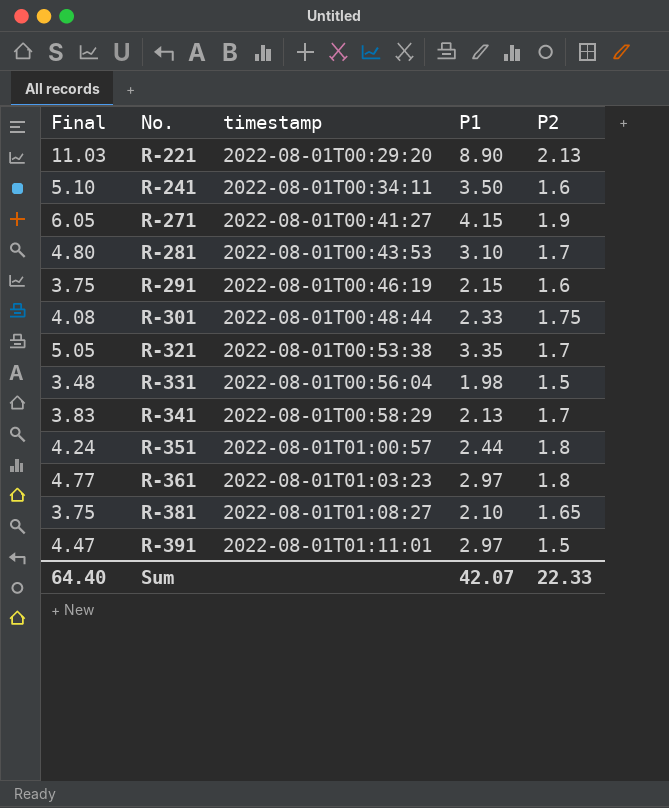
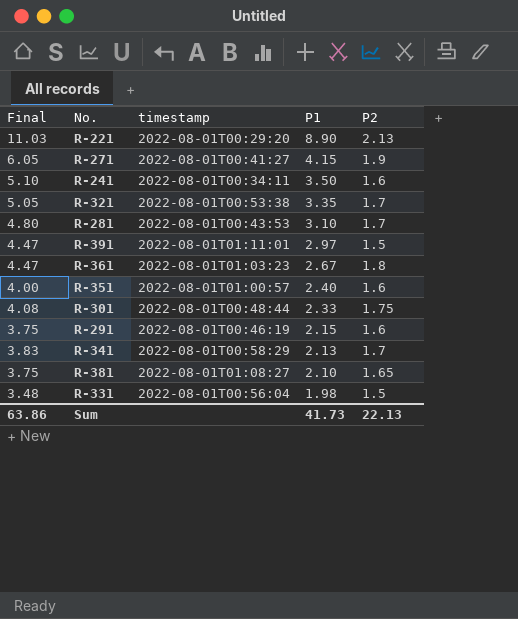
row order: No. ascending -> P1 descending
R-361 | Final: 4.77 -> 4.47
R-361 | P1: 2.97 -> 2.67
R-351 | Final: 4.24 -> 4.00
R-351 | P1: 2.44 -> 2.40
R-351 | P2: 1.8 -> 1.6
Sum | Final: 64.40 -> 63.86
Sum | P1: 42.07 -> 41.73
Sum | P2: 22.33 -> 22.13

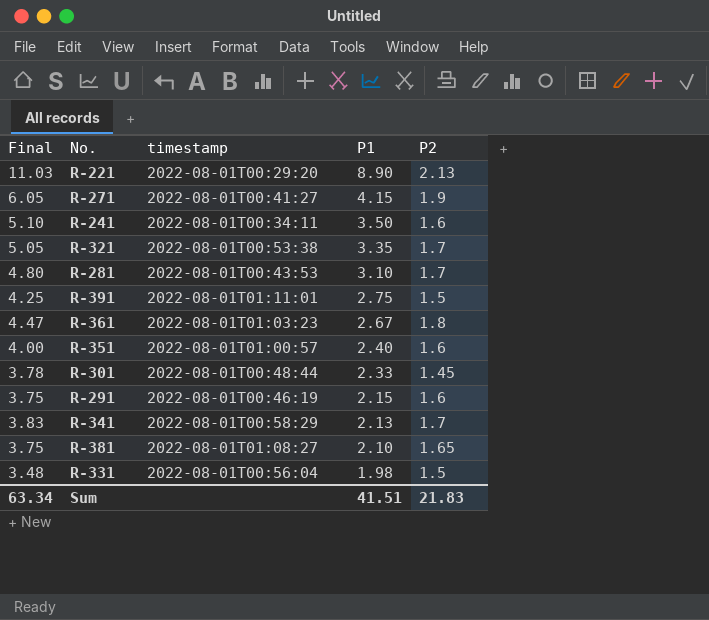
R-391 | Final: 4.47 -> 4.25
R-391 | P1: 2.97 -> 2.75
R-301 | Final: 4.08 -> 3.78
R-301 | P2: 1.75 -> 1.45
Sum | Final: 63.86 -> 63.34
Sum | P1: 41.73 -> 41.51
Sum | P2: 22.13 -> 21.83

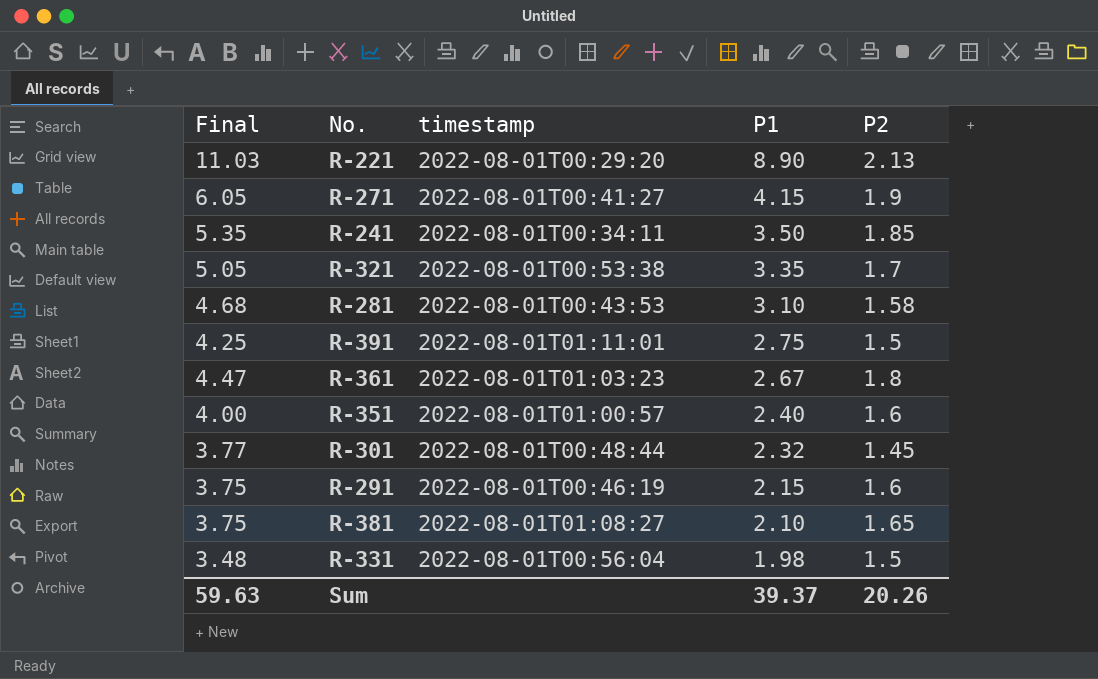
row R-341: 3.83 | 2022-08-01T00:58:29 | 2.13 | 1.7 -> none
R-241 | Final: 5.10 -> 5.35
R-241 | P2: 1.6 -> 1.85
R-281 | Final: 4.80 -> 4.68
R-281 | P2: 1.7 -> 1.58
R-301 | Final: 3.78 -> 3.77
R-301 | P1: 2.33 -> 2.32
Sum | Final: 63.34 -> 59.63
Sum | P1: 41.51 -> 39.37
Sum | P2: 21.83 -> 20.26

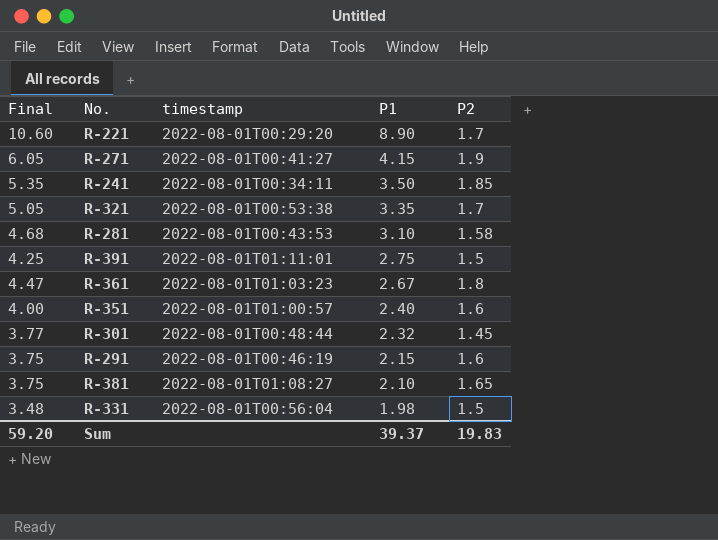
R-221 | Final: 11.03 -> 10.60
R-221 | P2: 2.13 -> 1.7
Sum | Final: 59.63 -> 59.20
Sum | P2: 20.26 -> 19.83

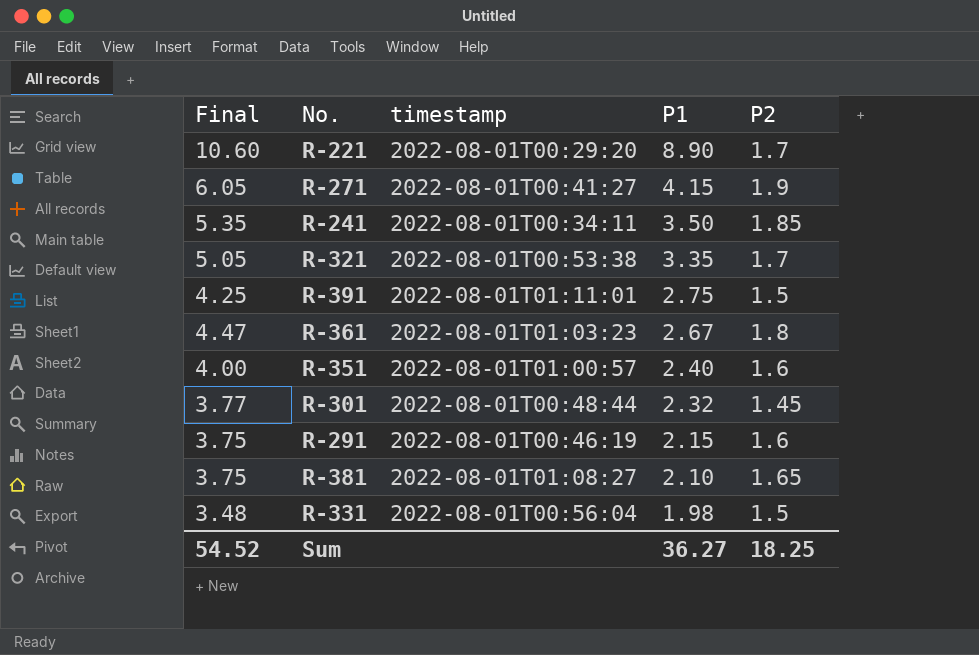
row R-281: 4.68 | 2022-08-01T00:43:53 | 3.10 | 1.58 -> none
Sum | Final: 59.20 -> 54.52
Sum | P1: 39.37 -> 36.27
Sum | P2: 19.83 -> 18.25

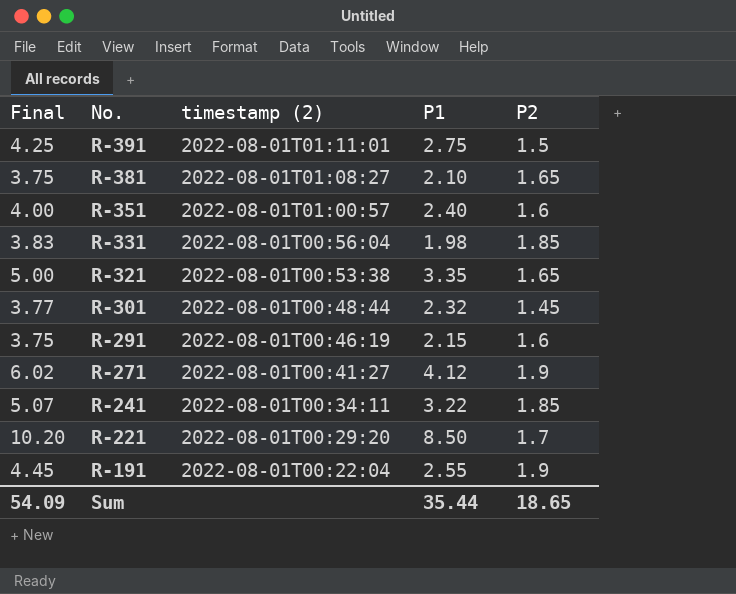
row order: P1 descending -> No. descending
column name: timestamp -> timestamp (2)
row R-361: 4.47 | 2022-08-01T01:03:23 | 2.67 | 1.8 -> none
R-331 | Final: 3.48 -> 3.83
R-331 | P2: 1.5 -> 1.85
R-321 | Final: 5.05 -> 5.00
R-321 | P2: 1.7 -> 1.65
R-271 | Final: 6.05 -> 6.02
R-271 | P1: 4.15 -> 4.12
R-241 | Final: 5.35 -> 5.07
R-241 | P1: 3.50 -> 3.22
R-221 | Final: 10.60 -> 10.20
R-221 | P1: 8.90 -> 8.50
row R-191: none -> 4.45 | 2022-08-01T00:22:04 | 2.55 | 1.9
Sum | Final: 54.52 -> 54.09
Sum | P1: 36.27 -> 35.44
Sum | P2: 18.25 -> 18.65

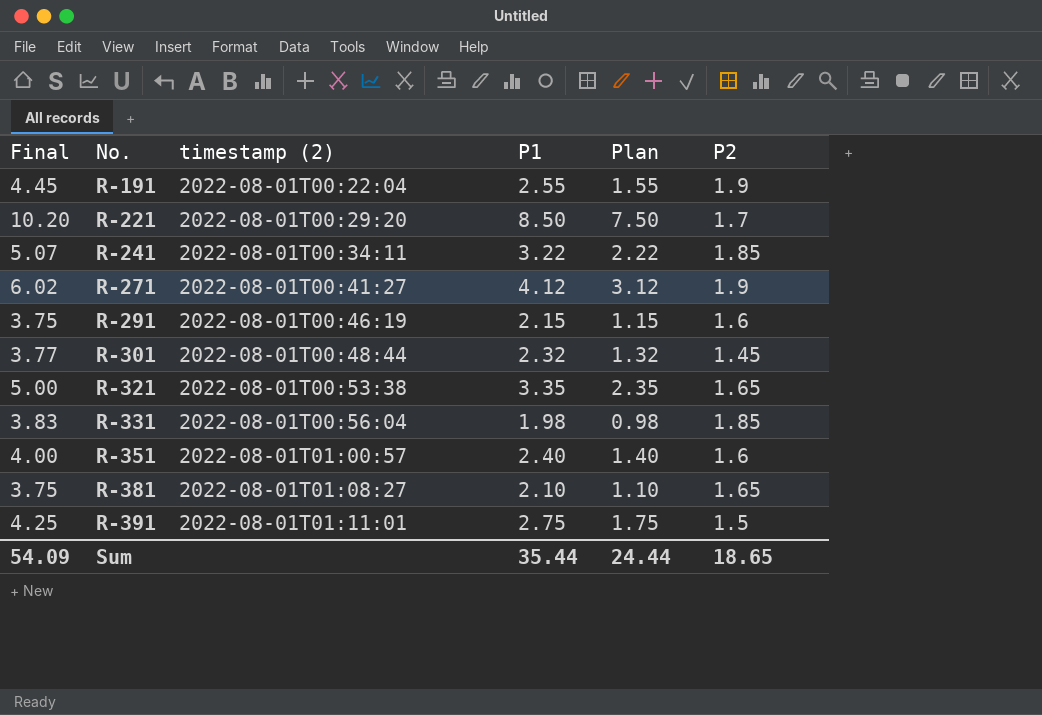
row order: No. descending -> No. ascending
column Plan | formula: none -> [P1] - 1

